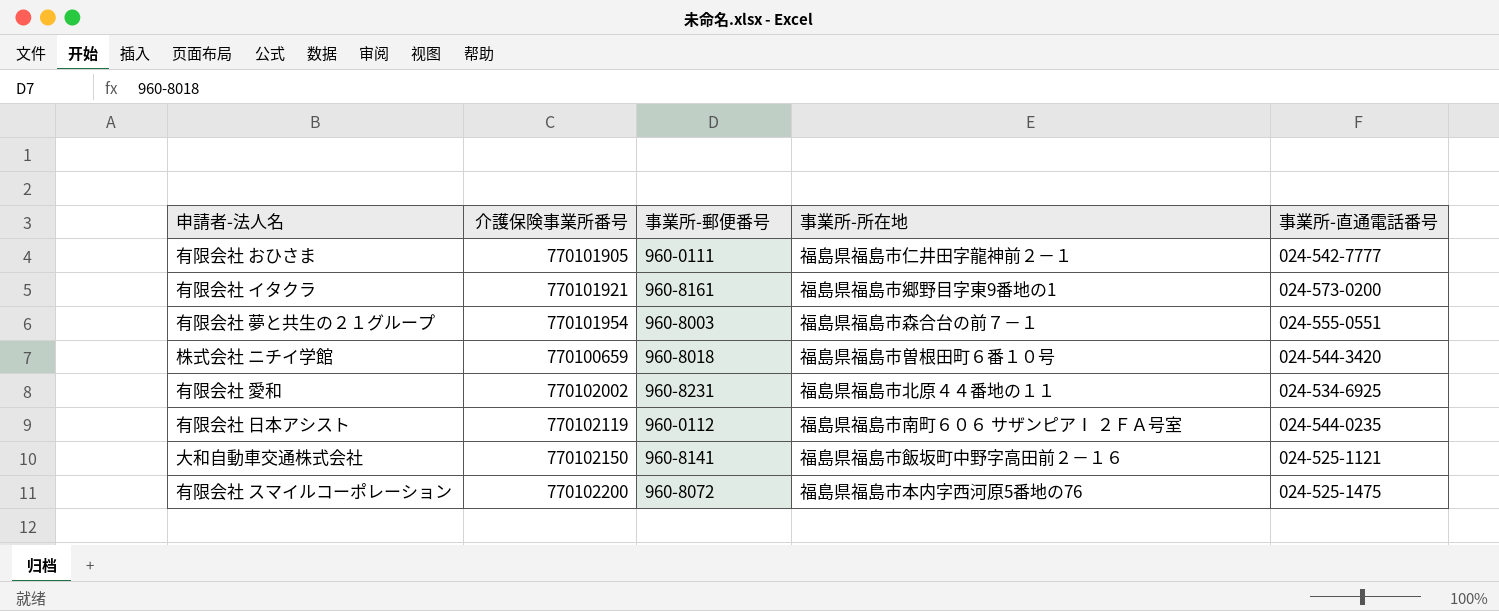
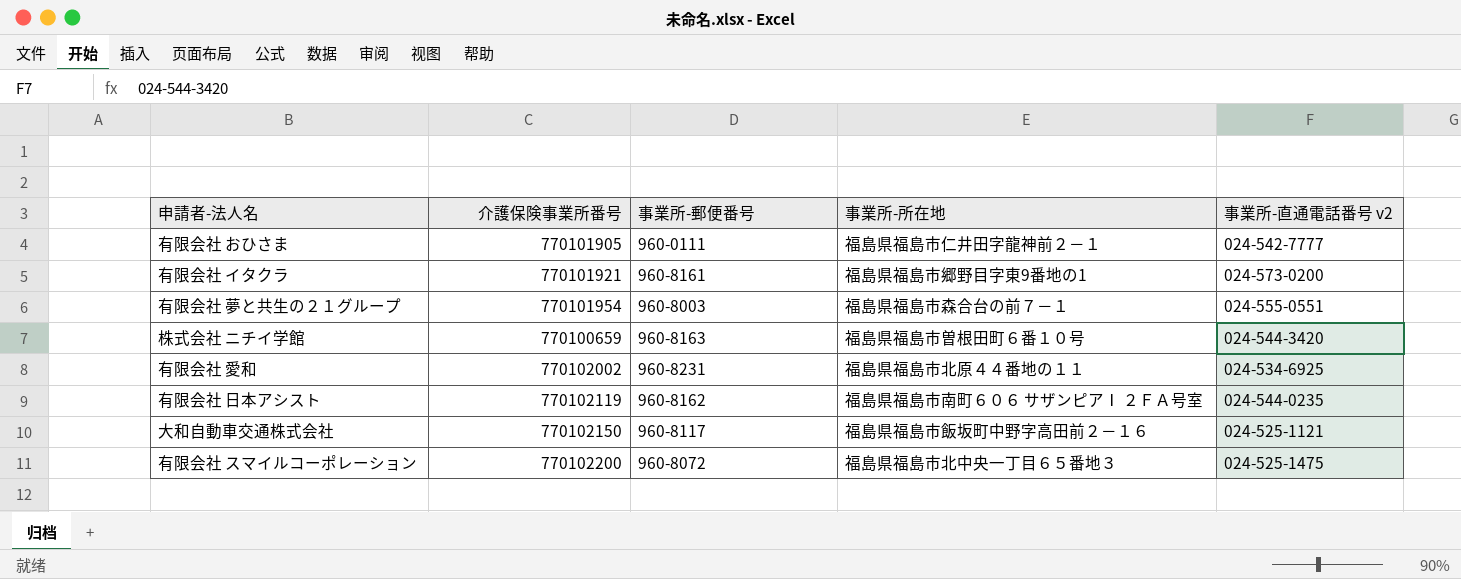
column name: 事業所-直通電話番号 -> 事業所-直通電話番号 v2
株式会社 ニチイ学館 | 事業所-郵便番号: 960-8018 -> 960-8163
有限会社 日本アシスト | 事業所-郵便番号: 960-0112 -> 960-8162
大和自動車交通株式会社 | 事業所-郵便番号: 960-8141 -> 960-8117
有限会社 スマイルコーポレーション | 事業所-所在地: 福島県福島市本内字西河原5番地の76 -> 福島県福島市北中央一丁目６５番地３

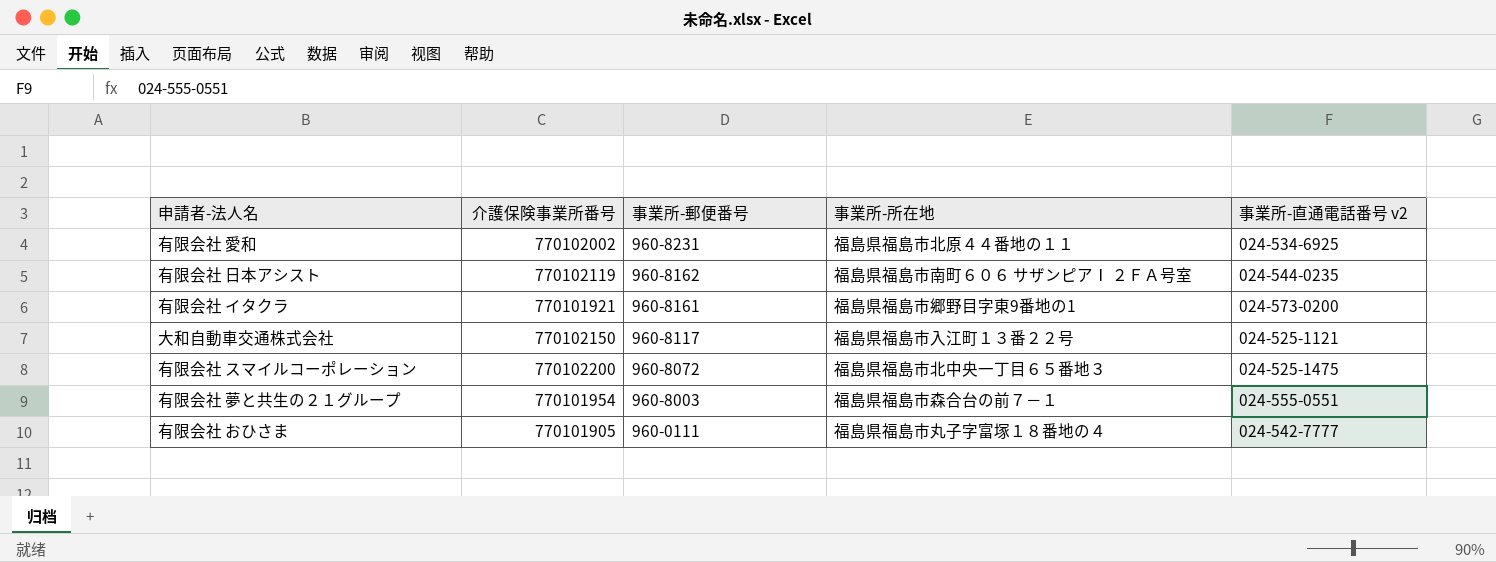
row order: none -> 事業所-郵便番号 descending
row 株式会社 ニチイ学館: 770100659 | 960-8163 | 福島県福島市曽根田町６番１０号 | 024-544-3420 -> none
大和自動車交通株式会社 | 事業所-所在地: 福島県福島市飯坂町中野字高田前２－１６ -> 福島県福島市入江町１３番２２号
有限会社 おひさま | 事業所-所在地: 福島県福島市仁井田字龍神前２－１ -> 福島県福島市丸子字富塚１８番地の４

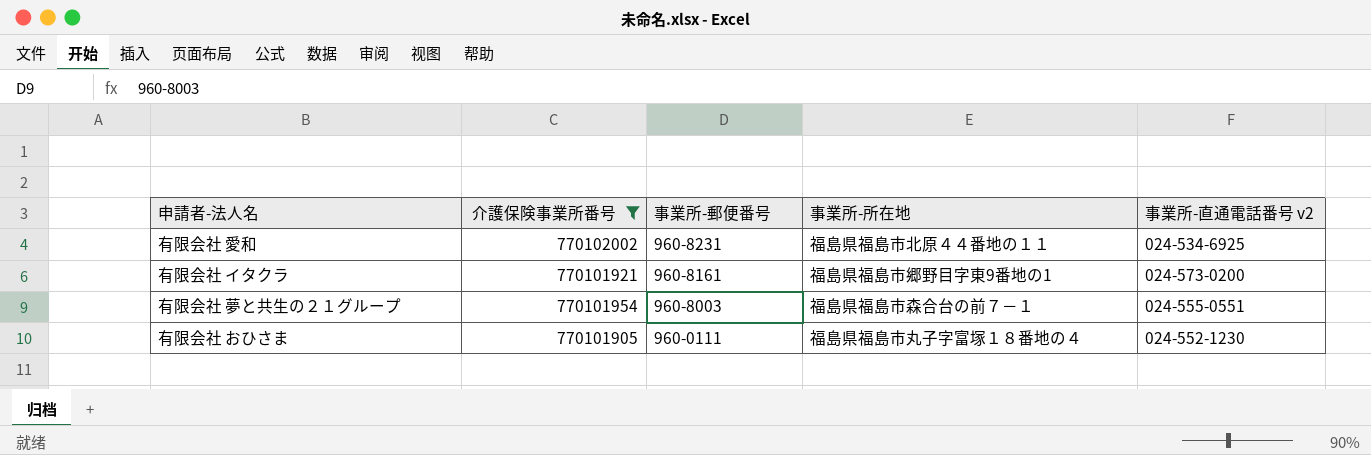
filter: none -> 介護保険事業所番号 <= 770102002
有限会社 おひさま | 事業所-直通電話番号 v2: 024-542-7777 -> 024-552-1230

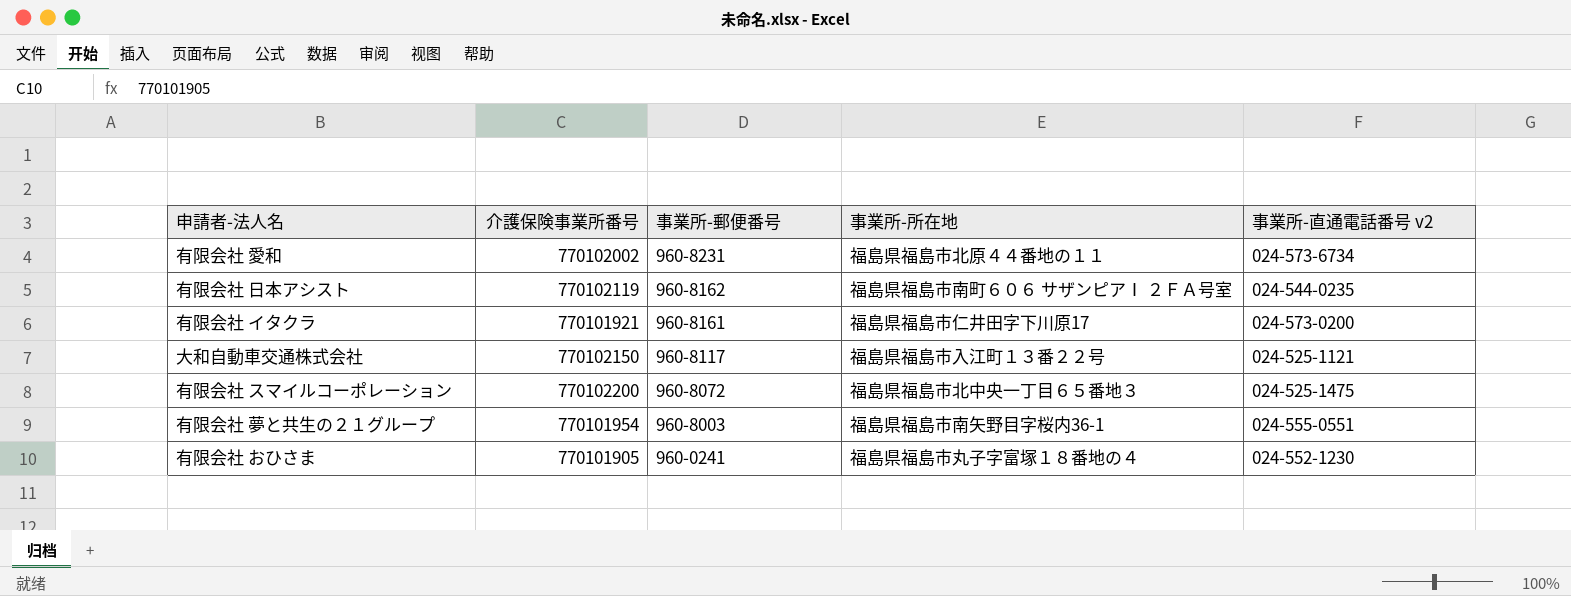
filter: 介護保険事業所番号 <= 770102002 -> none
有限会社 愛和 | 事業所-直通電話番号 v2: 024-534-6925 -> 024-573-6734
有限会社 イタクラ | 事業所-所在地: 福島県福島市郷野目字東9番地の1 -> 福島県福島市仁井田字下川原17
有限会社 夢と共生の２１グループ | 事業所-所在地: 福島県福島市森合台の前７－１ -> 福島県福島市南矢野目字桜内36-1
有限会社 おひさま | 事業所-郵便番号: 960-0111 -> 960-0241

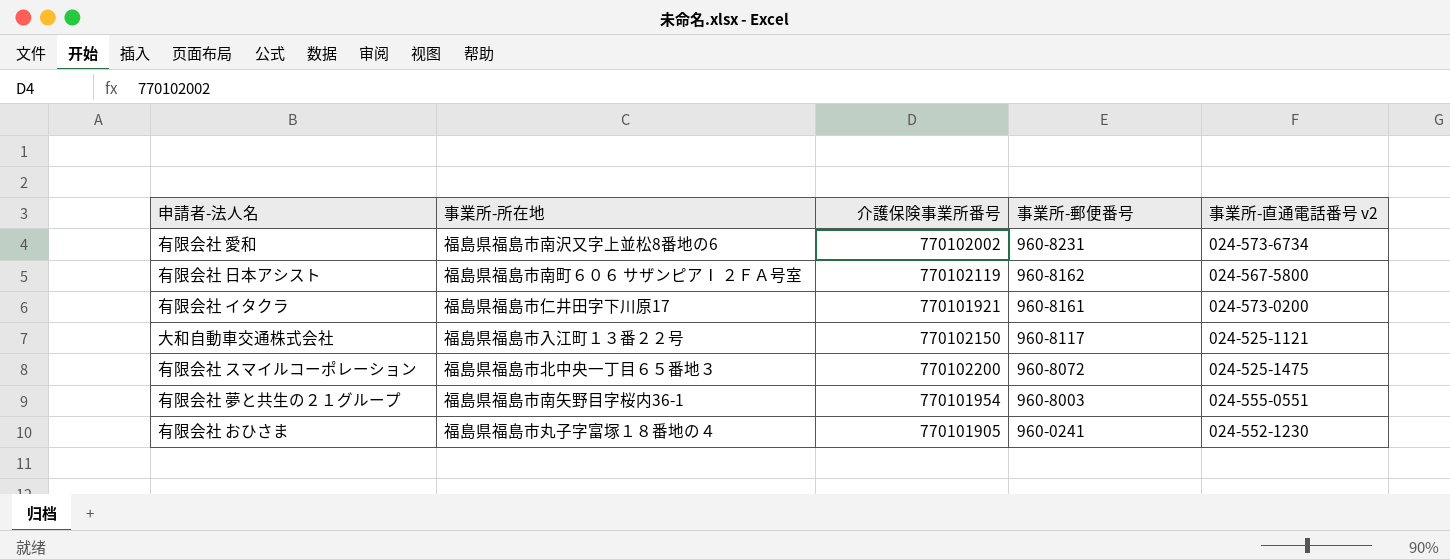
column 事業所-所在地 | position: 4 -> 2
有限会社 愛和 | 事業所-所在地: 福島県福島市北原４４番地の１１ -> 福島県福島市南沢又字上並松8番地の6
有限会社 日本アシスト | 事業所-直通電話番号 v2: 024-544-0235 -> 024-567-5800

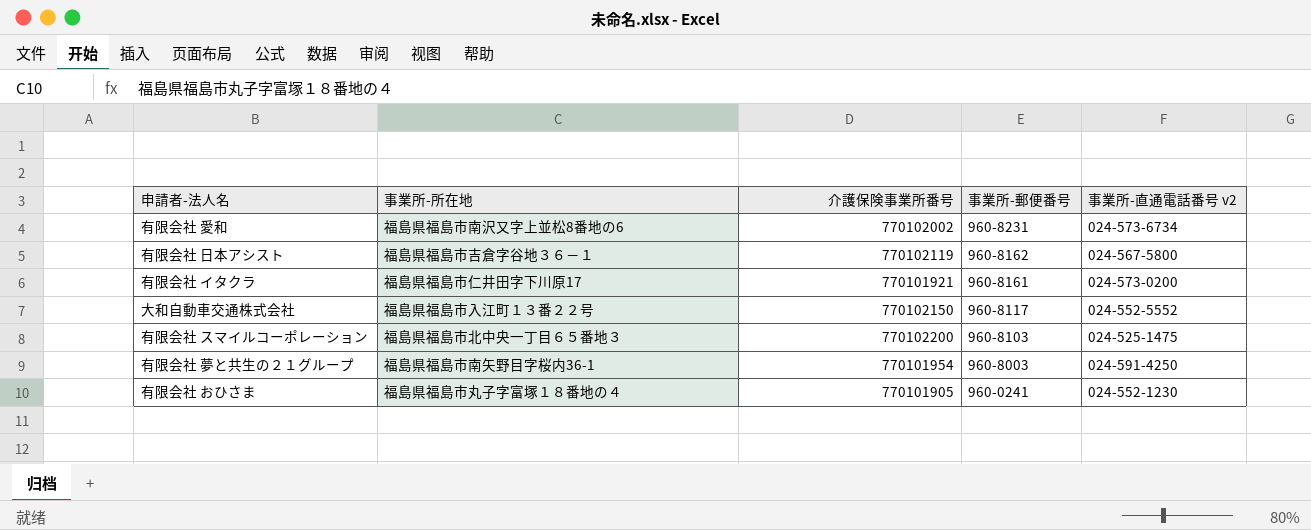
有限会社 日本アシスト | 事業所-所在地: 福島県福島市南町６０６ サザンピアⅠ ２ＦＡ号室 -> 福島県福島市吉倉字谷地３６－１
大和自動車交通株式会社 | 事業所-直通電話番号 v2: 024-525-1121 -> 024-552-5552
有限会社 スマイルコーポレーション | 事業所-郵便番号: 960-8072 -> 960-8103
有限会社 夢と共生の２１グループ | 事業所-直通電話番号 v2: 024-555-0551 -> 024-591-4250

